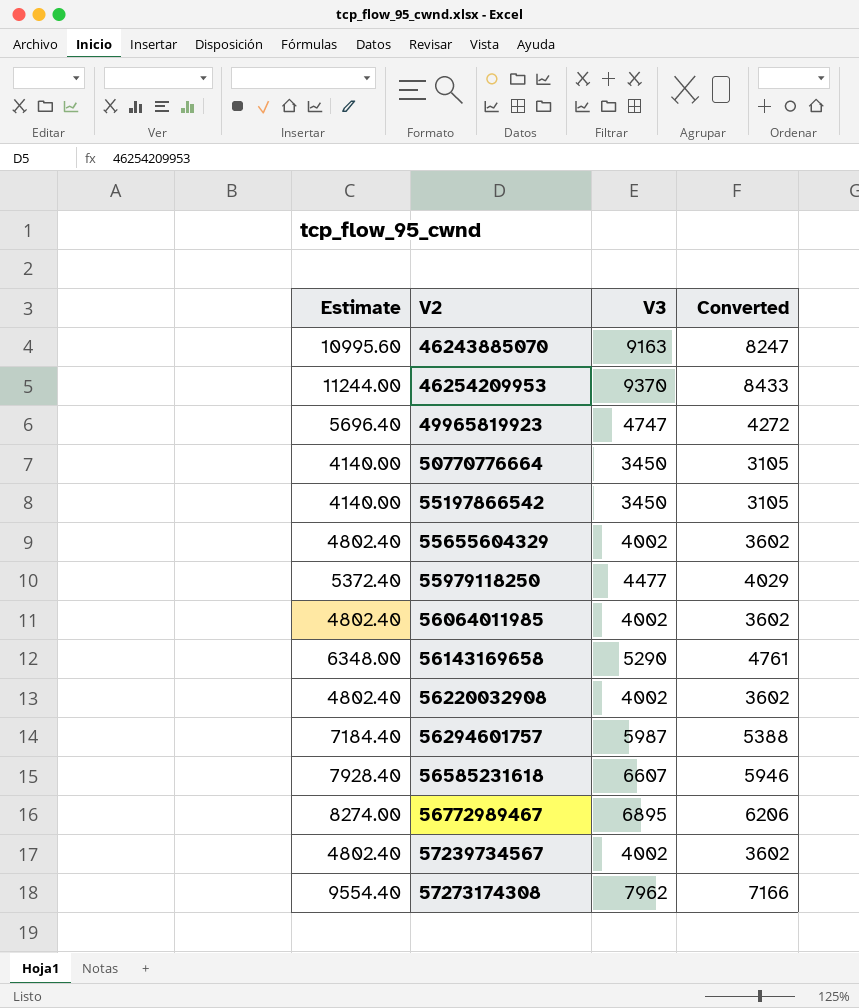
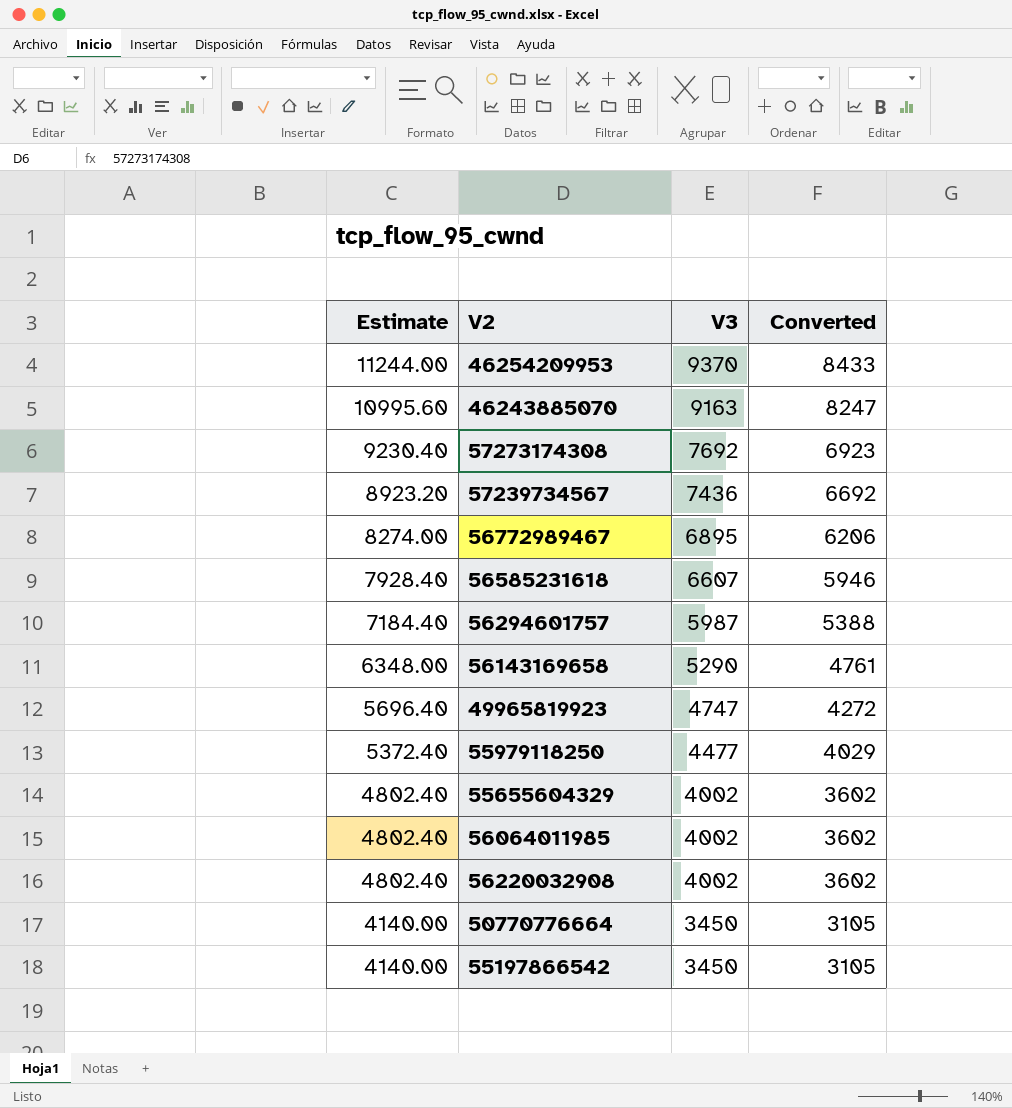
row order: V2 ascending -> Estimate descending
57273174308 | Estimate: 9554.40 -> 9230.40
57273174308 | V3: 7962 -> 7692
57273174308 | Converted: 7166 -> 6923
57239734567 | Estimate: 4802.40 -> 8923.20
57239734567 | V3: 4002 -> 7436
57239734567 | Converted: 3602 -> 6692

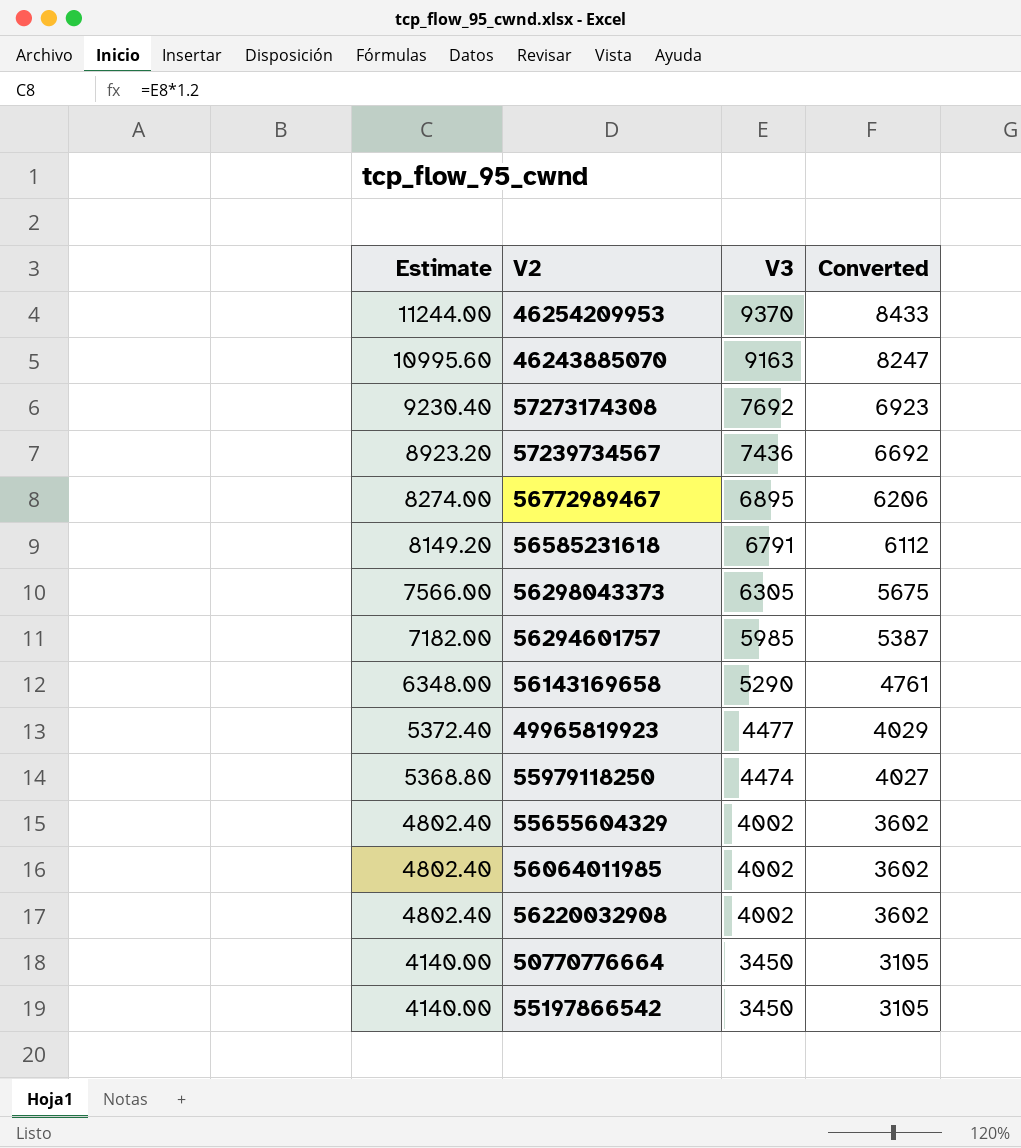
56585231618 | Estimate: 7928.40 -> 8149.20
56585231618 | V3: 6607 -> 6791
56585231618 | Converted: 5946 -> 6112
row 56298043373: none -> 7566.00 | 6305 | 5675
56294601757 | Estimate: 7184.40 -> 7182.00
56294601757 | V3: 5987 -> 5985
56294601757 | Converted: 5388 -> 5387
49965819923 | Estimate: 5696.40 -> 5372.40
49965819923 | V3: 4747 -> 4477
49965819923 | Converted: 4272 -> 4029
55979118250 | Estimate: 5372.40 -> 5368.80
55979118250 | V3: 4477 -> 4474
55979118250 | Converted: 4029 -> 4027

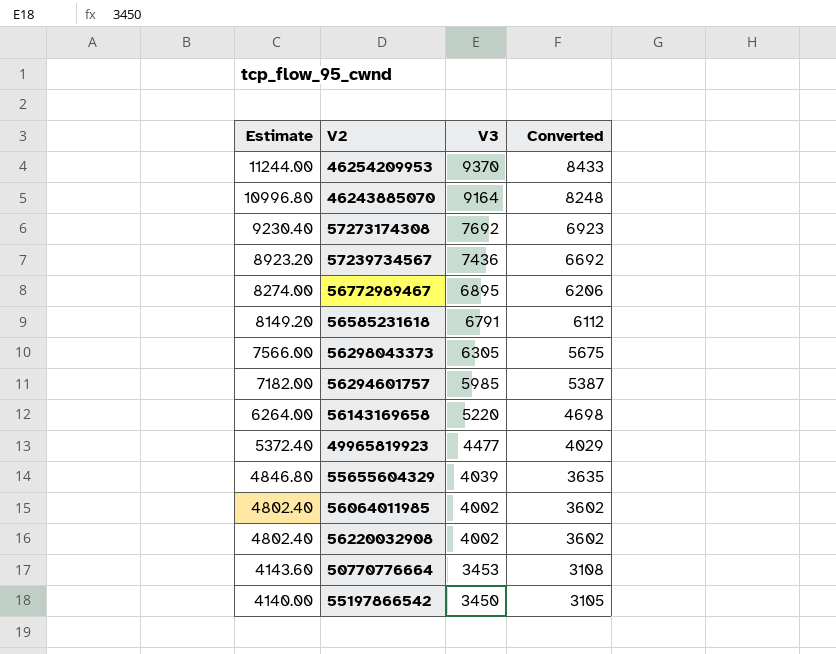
row 55979118250: 5368.80 | 4474 | 4027 -> none
46243885070 | Estimate: 10995.60 -> 10996.80
46243885070 | V3: 9163 -> 9164
46243885070 | Converted: 8247 -> 8248
56143169658 | Estimate: 6348.00 -> 6264.00
56143169658 | V3: 5290 -> 5220
56143169658 | Converted: 4761 -> 4698
55655604329 | Estimate: 4802.40 -> 4846.80
55655604329 | V3: 4002 -> 4039
55655604329 | Converted: 3602 -> 3635
50770776664 | Estimate: 4140.00 -> 4143.60
50770776664 | V3: 3450 -> 3453
50770776664 | Converted: 3105 -> 3108

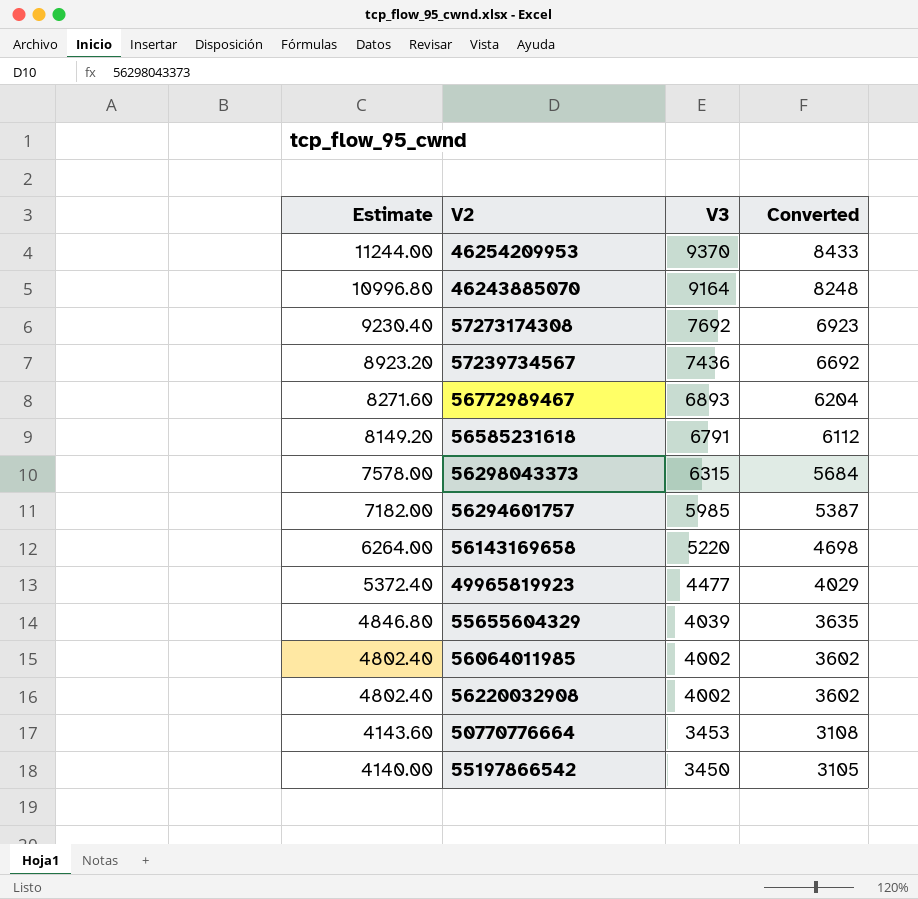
56772989467 | Estimate: 8274.00 -> 8271.60
56772989467 | V3: 6895 -> 6893
56772989467 | Converted: 6206 -> 6204
56298043373 | Estimate: 7566.00 -> 7578.00
56298043373 | V3: 6305 -> 6315
56298043373 | Converted: 5675 -> 5684

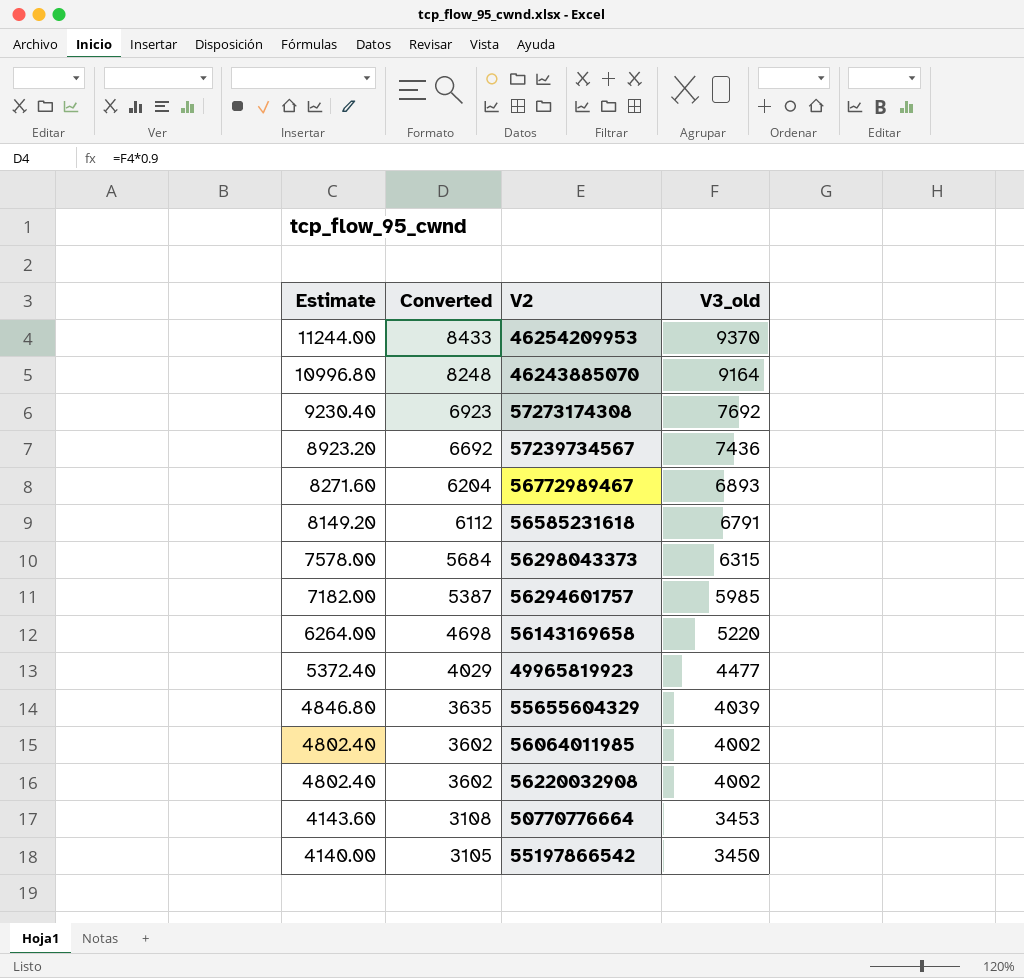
column Converted | position: 4 -> 2
column name: V3 -> V3_old

